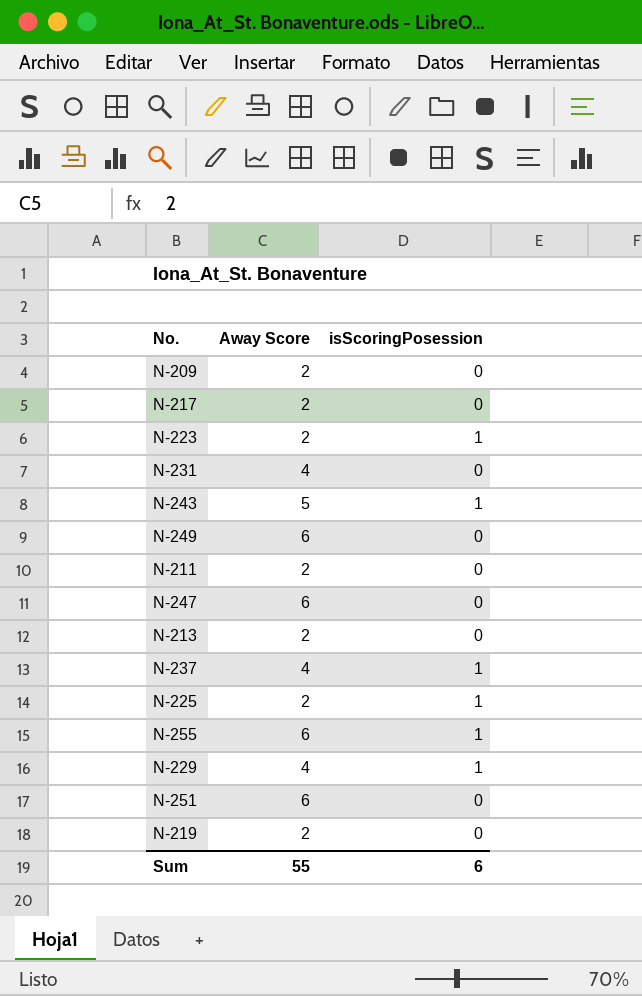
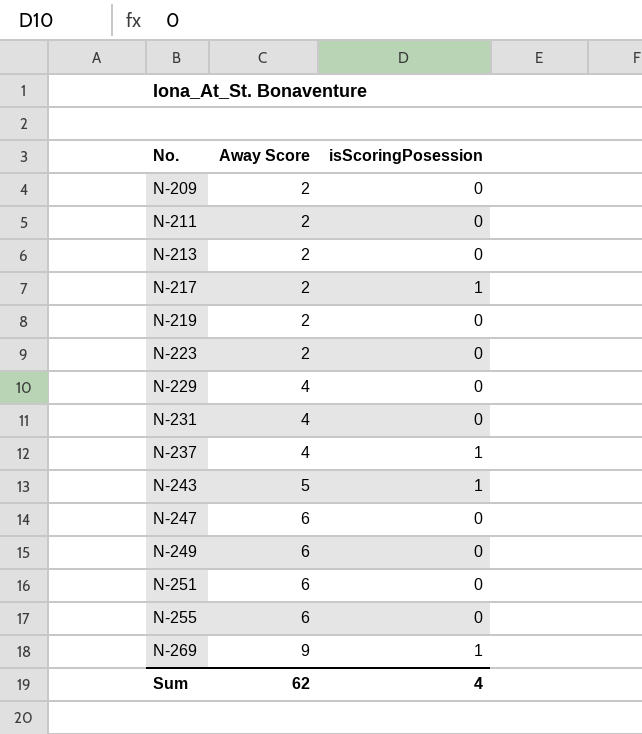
row order: none -> No. ascending
row N-225: 2 | 1 -> none
N-217 | isScoringPosession: 0 -> 1
N-223 | isScoringPosession: 1 -> 0
N-229 | isScoringPosession: 1 -> 0
N-255 | isScoringPosession: 1 -> 0
row N-269: none -> 9 | 1
Sum | Away Score: 55 -> 62
Sum | isScoringPosession: 6 -> 4

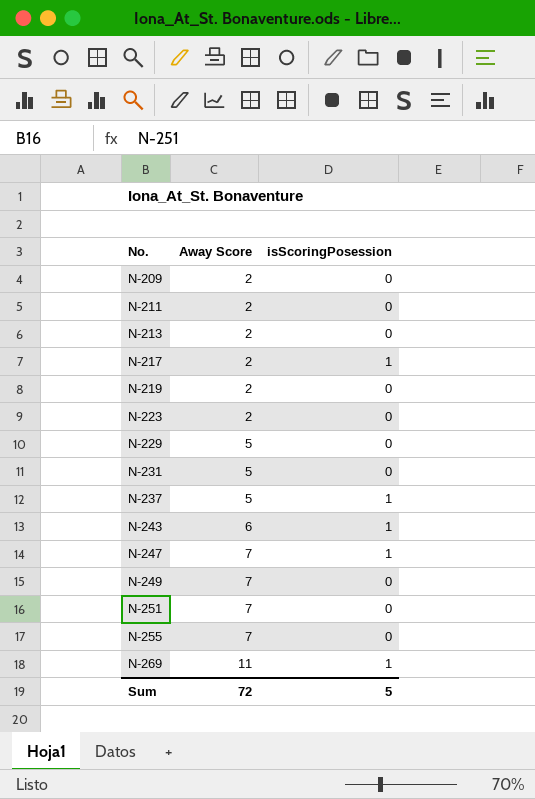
N-229 | Away Score: 4 -> 5
N-231 | Away Score: 4 -> 5
N-237 | Away Score: 4 -> 5
N-243 | Away Score: 5 -> 6
N-247 | Away Score: 6 -> 7
N-247 | isScoringPosession: 0 -> 1
N-249 | Away Score: 6 -> 7
N-251 | Away Score: 6 -> 7
N-255 | Away Score: 6 -> 7
N-269 | Away Score: 9 -> 11
Sum | Away Score: 62 -> 72
Sum | isScoringPosession: 4 -> 5

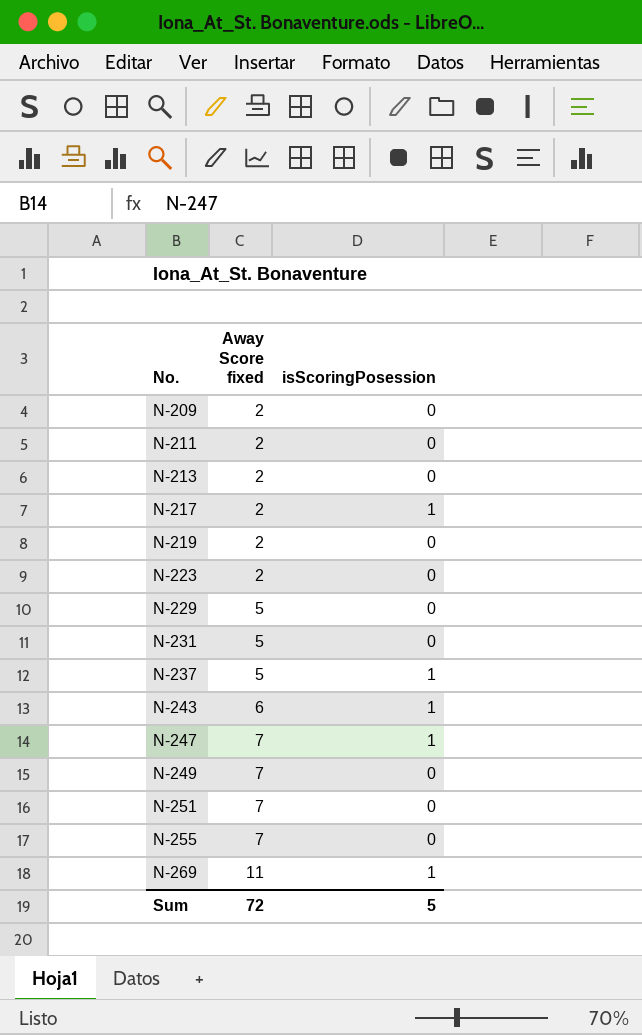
column name: Away Score -> Away Score fixed

